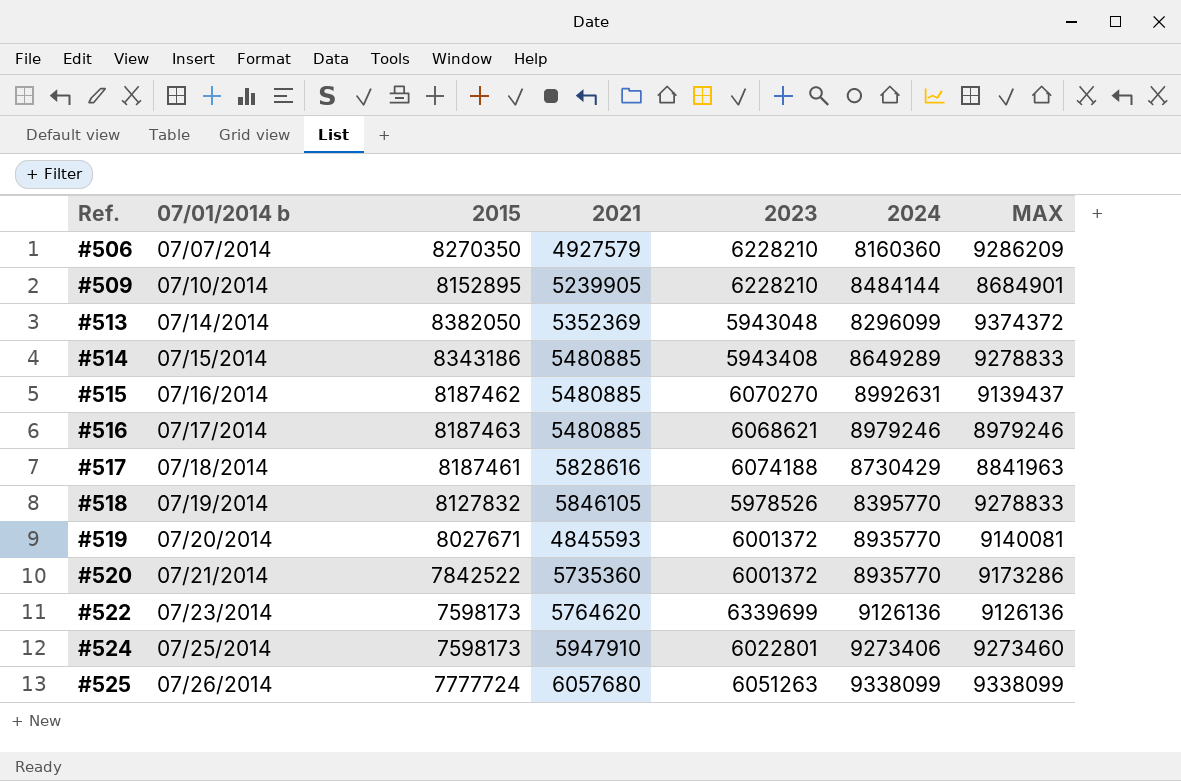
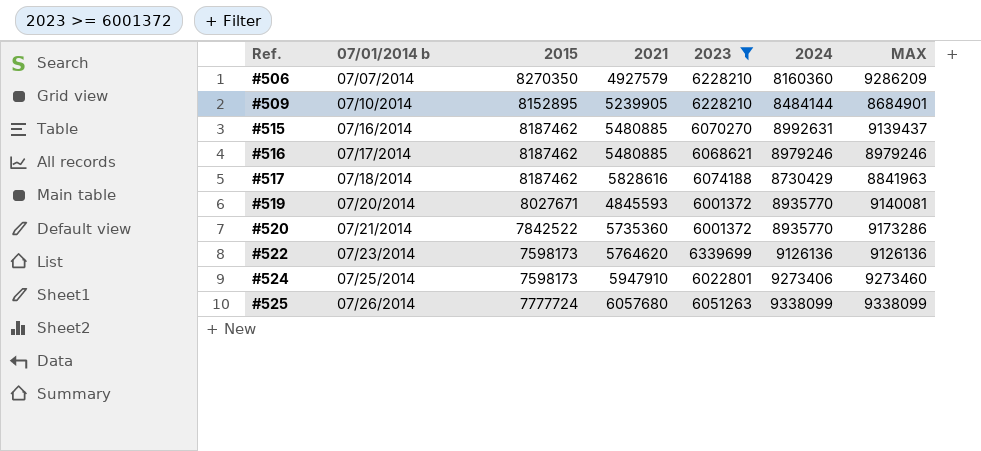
filter: none -> 2023 >= 6001372
#516 | 2015: 8187463 -> 8187462
#517 | 2015: 8187461 -> 8187462

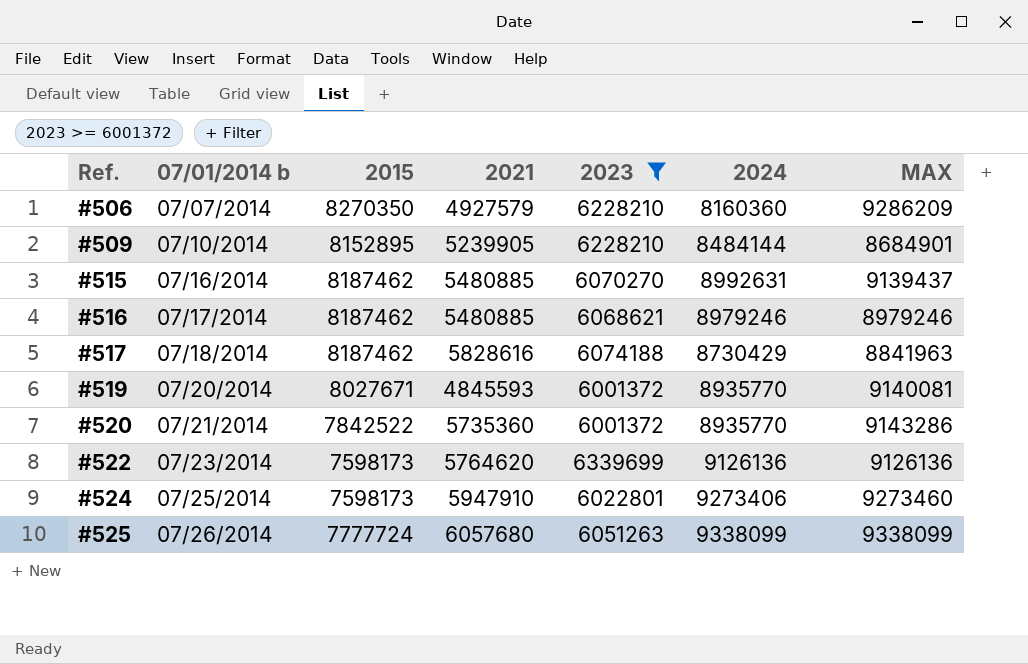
#520 | MAX: 9173286 -> 9143286

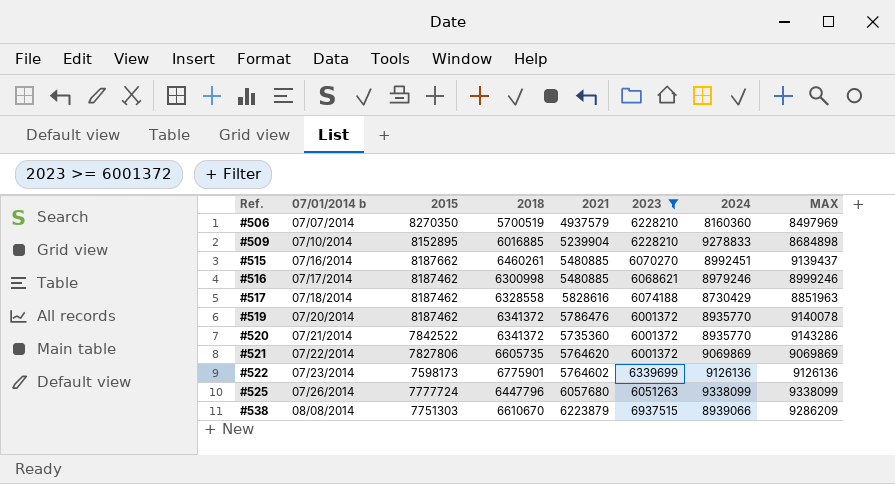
column 2018 | position: none -> 4
row #524: 07/25/2014 | 7598173 | 5947910 | 6022801 | 9273406 | 9273460 -> none
#506 | 2021: 4927579 -> 4937579
#506 | MAX: 9286209 -> 8497969
#509 | 2021: 5239905 -> 5239904
#509 | 2024: 8484144 -> 9278833
#509 | MAX: 8684901 -> 8684898
#515 | 2015: 8187462 -> 8187662
#515 | 2024: 8992631 -> 8992451
#516 | MAX: 8979246 -> 8999246
#517 | MAX: 8841963 -> 8851963
#519 | 2015: 8027671 -> 8187462
#519 | 2021: 4845593 -> 5786476
#519 | MAX: 9140081 -> 9140078
row #521: none -> 07/22/2014 | 7827806 | 6605735 | 5764620 | 6001372 | 9069869 | 9069869
#522 | 2021: 5764620 -> 5764602
row #538: none -> 08/08/2014 | 7751303 | 6610670 | 6223879 | 6937515 | 8939066 | 9286209

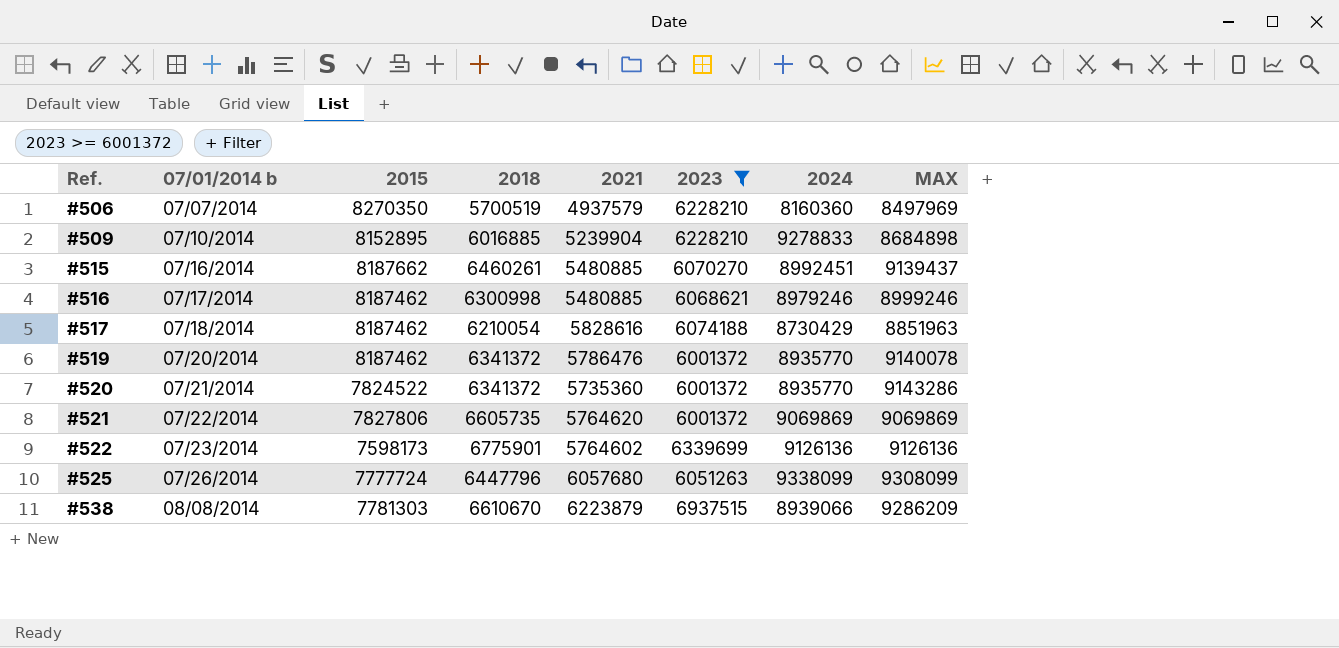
#517 | 2018: 6328558 -> 6210054
#520 | 2015: 7842522 -> 7824522
#525 | MAX: 9338099 -> 9308099
#538 | 2015: 7751303 -> 7781303

